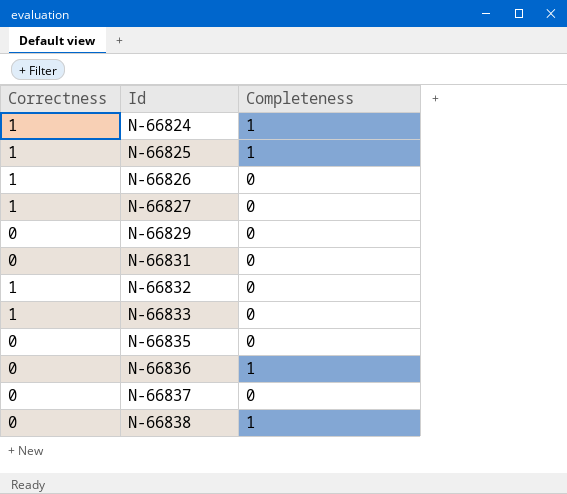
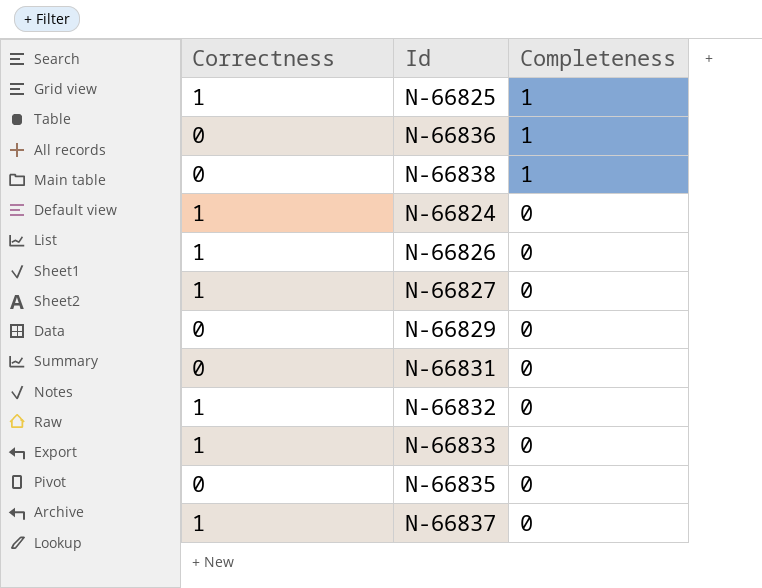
row order: Id ascending -> Completeness descending
N-66824 | Completeness: 1 -> 0
N-66837 | Correctness: 0 -> 1

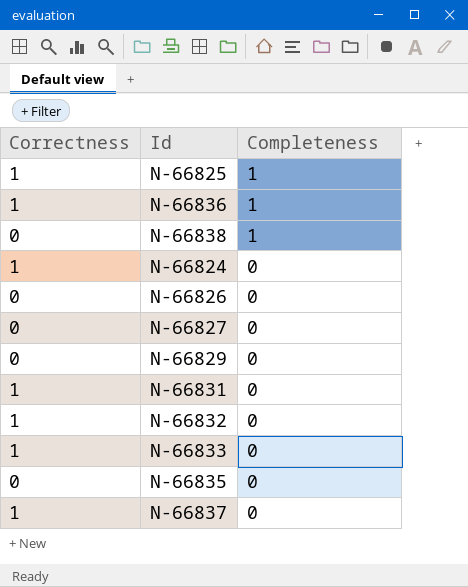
N-66836 | Correctness: 0 -> 1
N-66826 | Correctness: 1 -> 0
N-66827 | Correctness: 1 -> 0
N-66831 | Correctness: 0 -> 1

